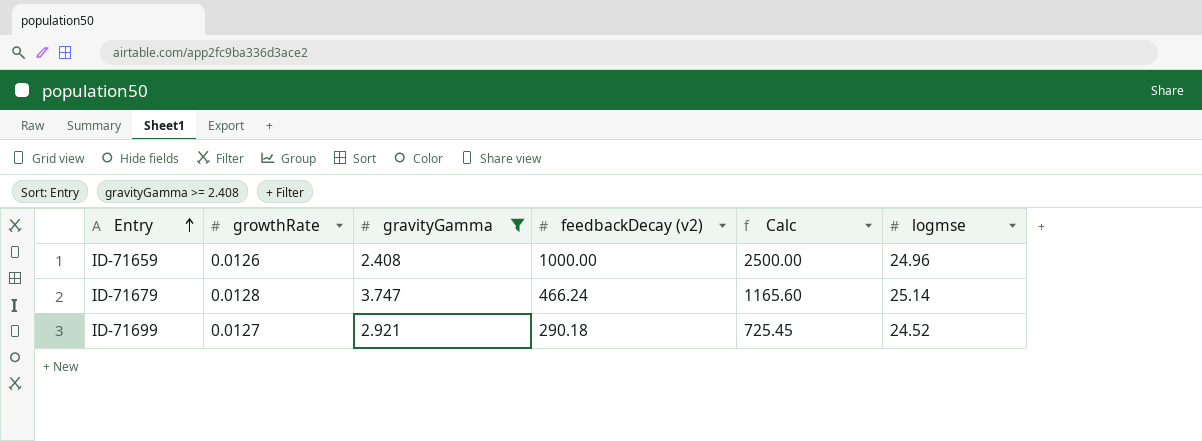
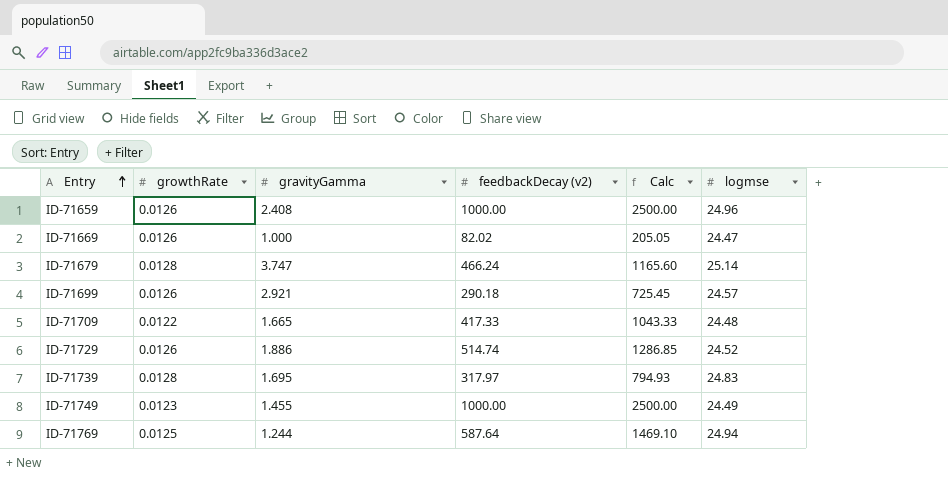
filter: gravityGamma >= 2.408 -> none
ID-71699 | growthRate: 0.0127 -> 0.0126
ID-71699 | logmse: 24.52 -> 24.57

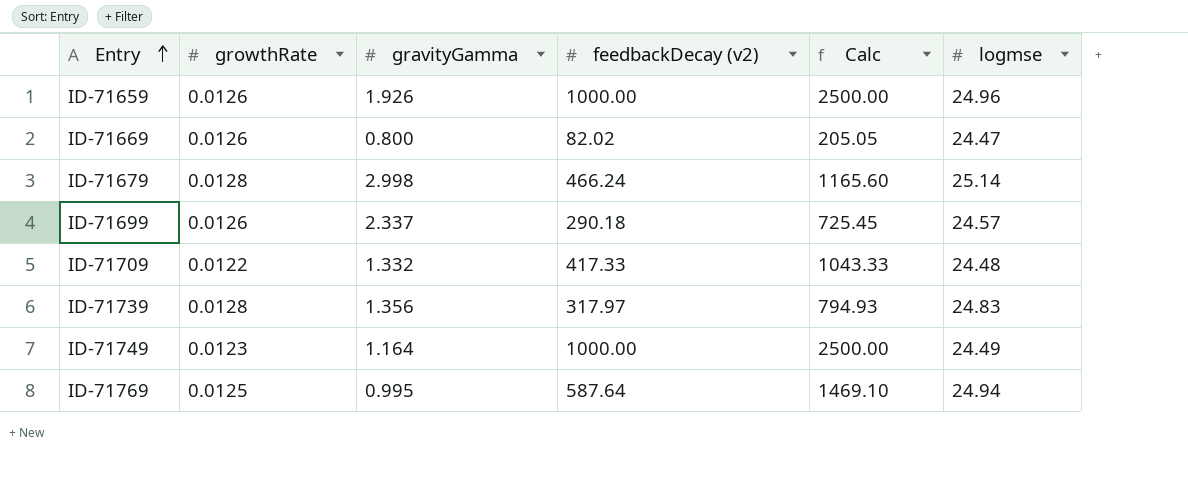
row ID-71729: 0.0126 | 1.886 | 514.74 | 1286.85 | 24.52 -> none
ID-71659 | gravityGamma: 2.408 -> 1.926
ID-71669 | gravityGamma: 1.000 -> 0.800
ID-71679 | gravityGamma: 3.747 -> 2.998
ID-71699 | gravityGamma: 2.921 -> 2.337
ID-71709 | gravityGamma: 1.665 -> 1.332
ID-71739 | gravityGamma: 1.695 -> 1.356
ID-71749 | gravityGamma: 1.455 -> 1.164
ID-71769 | gravityGamma: 1.244 -> 0.995

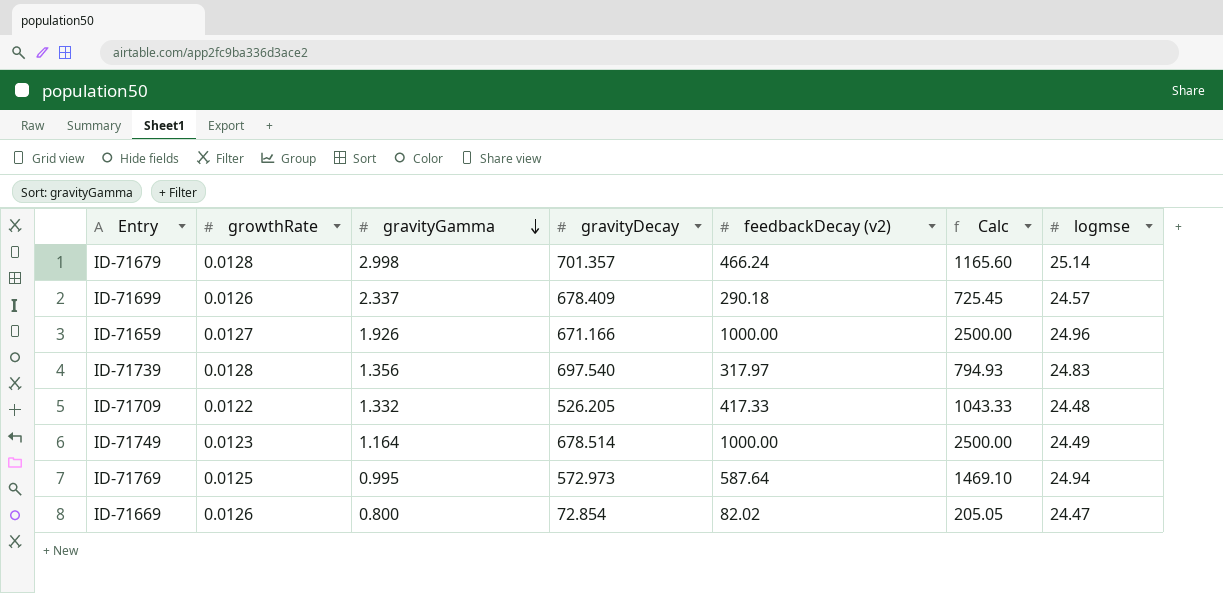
row order: Entry ascending -> gravityGamma descending
column gravityDecay | position: none -> 4
ID-71659 | growthRate: 0.0126 -> 0.0127

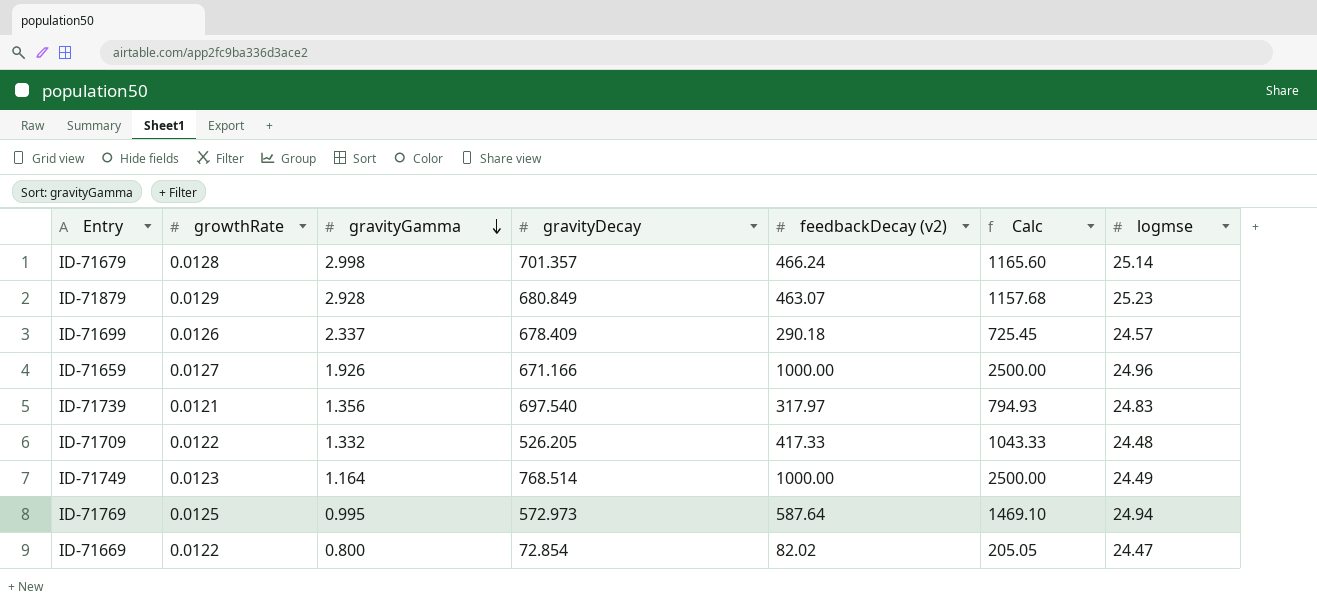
row ID-71879: none -> 0.0129 | 2.928 | 680.849 | 463.07 | 1157.68 | 25.23
ID-71739 | growthRate: 0.0128 -> 0.0121
ID-71749 | gravityDecay: 678.514 -> 768.514
ID-71669 | growthRate: 0.0126 -> 0.0122

